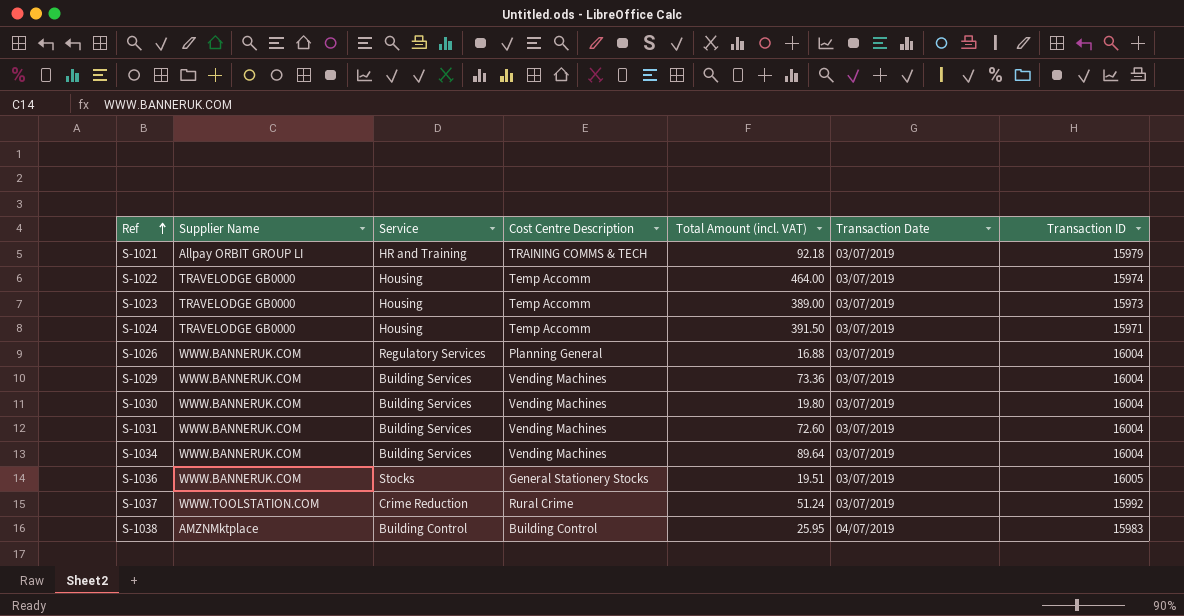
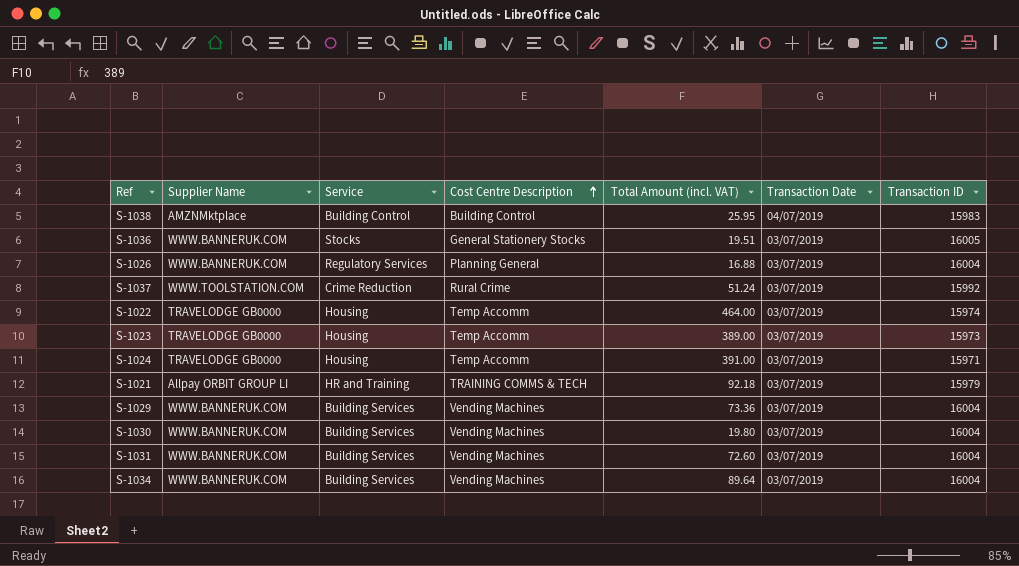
row order: Ref ascending -> Cost Centre Description ascending
S-1024 | Total Amount (incl. VAT): 391.50 -> 391.00

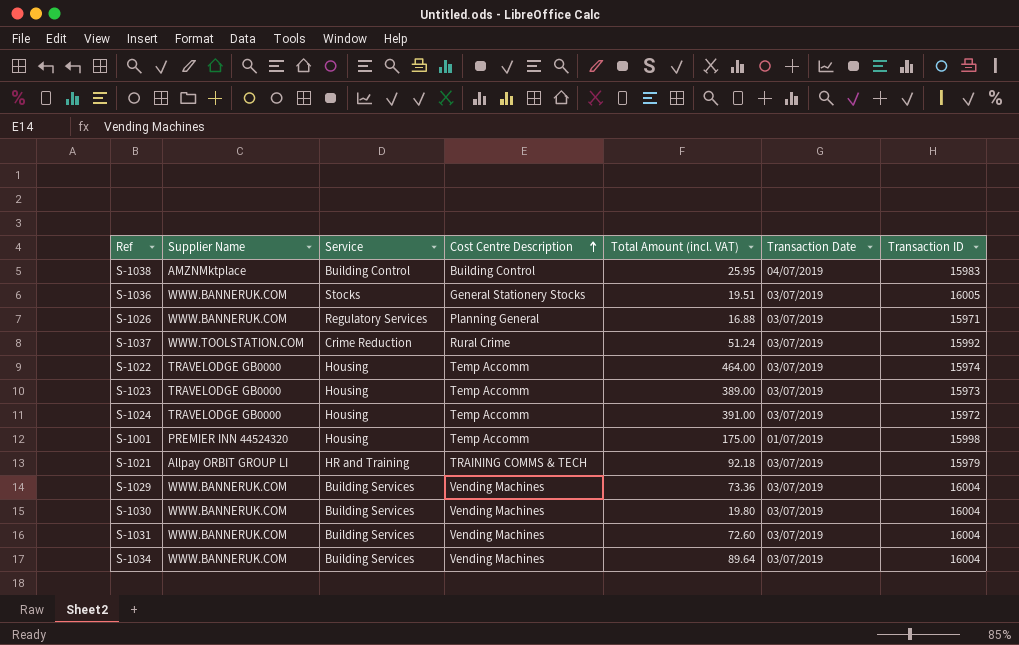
S-1026 | Transaction ID: 16004 -> 15971
S-1024 | Transaction ID: 15971 -> 15972
row S-1001: none -> PREMIER INN 44524320 | Housing | Temp Accomm | 175.00 | 01/07/2019 | 15998

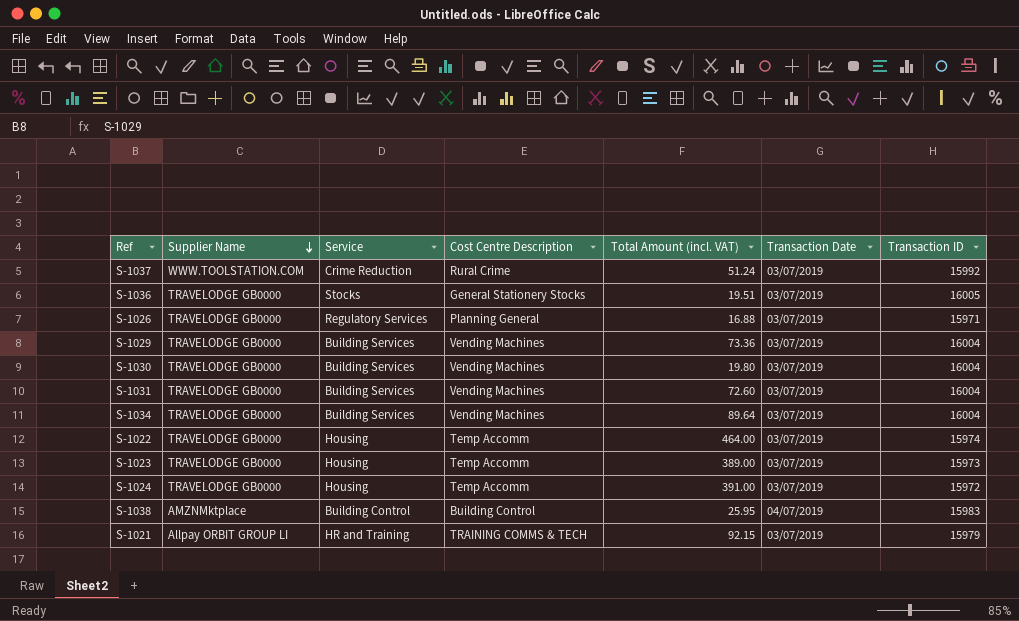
row order: Cost Centre Description ascending -> Supplier Name descending
row S-1001: PREMIER INN 44524320 | Housing | Temp Accomm | 175.00 | 01/07/2019 | 15998 -> none
S-1036 | Supplier Name: WWW.BANNERUK.COM -> TRAVELODGE GB0000
S-1026 | Supplier Name: WWW.BANNERUK.COM -> TRAVELODGE GB0000
S-1029 | Supplier Name: WWW.BANNERUK.COM -> TRAVELODGE GB0000
S-1030 | Supplier Name: WWW.BANNERUK.COM -> TRAVELODGE GB0000
S-1031 | Supplier Name: WWW.BANNERUK.COM -> TRAVELODGE GB0000
S-1034 | Supplier Name: WWW.BANNERUK.COM -> TRAVELODGE GB0000
S-1021 | Total Amount (incl. VAT): 92.18 -> 92.15

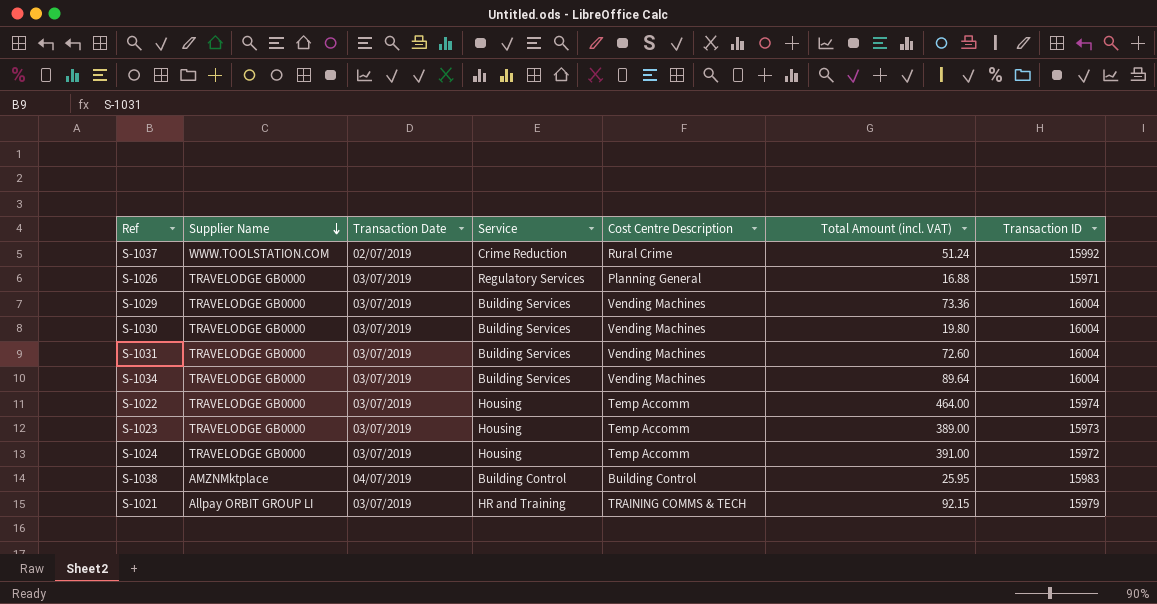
column Transaction Date | position: 6 -> 3
row S-1036: TRAVELODGE GB0000 | Stocks | General Stationery Stocks | 19.51 | 03/07/2019 | 16005 -> none
S-1037 | Transaction Date: 03/07/2019 -> 02/07/2019

